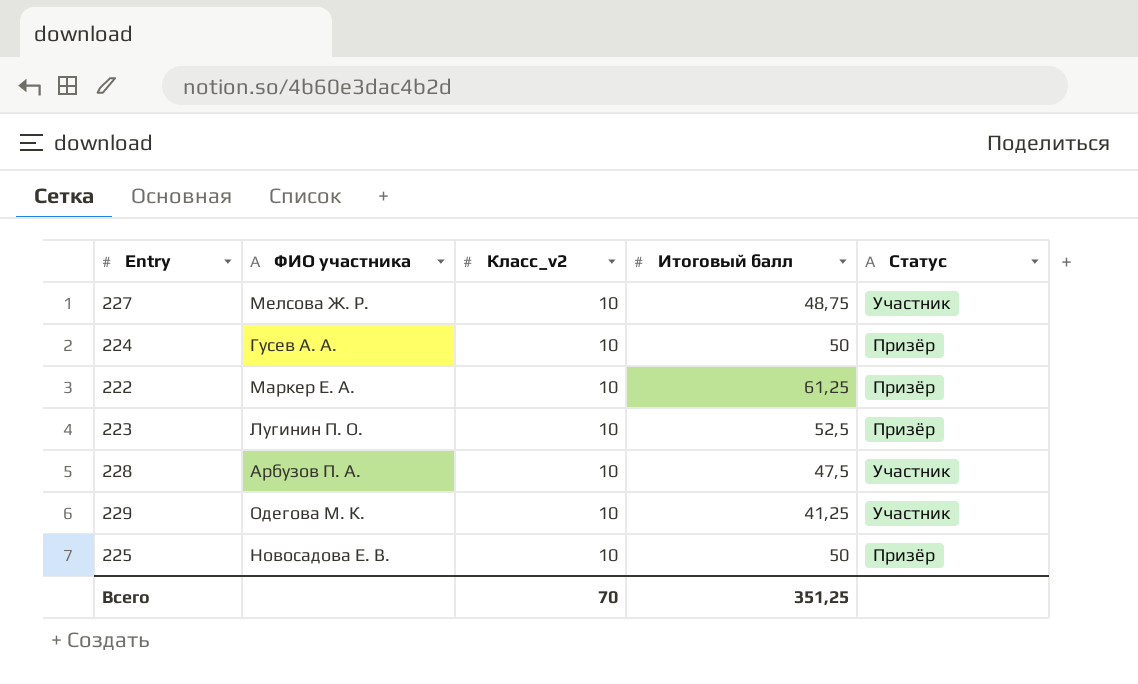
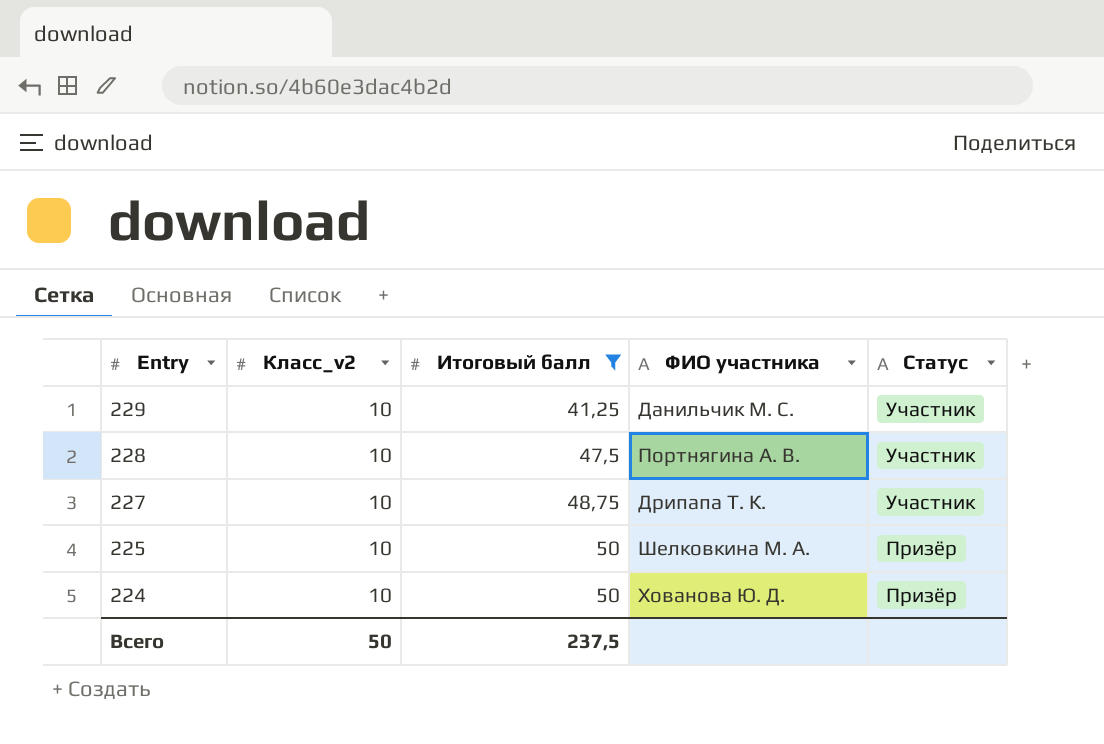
filter: none -> Итоговый балл <= 50
row order: none -> Entry descending
column ФИО участника | position: 2 -> 4
229 | ФИО участника: Одегова М. К. -> Данильчик М. С.
228 | ФИО участника: Арбузов П. А. -> Портнягина А. В.
227 | ФИО участника: Мелсова Ж. Р. -> Дрипапа Т. К.
225 | ФИО участника: Новосадова Е. В. -> Шелковкина М. А.
224 | ФИО участника: Гусев А. А. -> Хованова Ю. Д.
Всего | Класс_v2: 70 -> 50
Всего | Итоговый балл: 351,25 -> 237,5

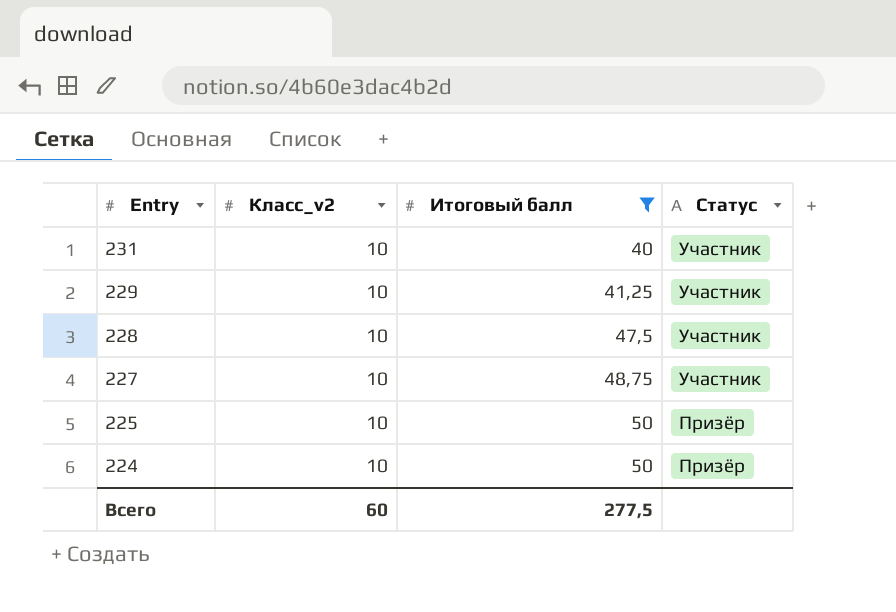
column ФИО участника | position: 4 -> none
row 231: none -> 10 | 40 | Участник
Всего | Класс_v2: 50 -> 60
Всего | Итоговый балл: 237,5 -> 277,5

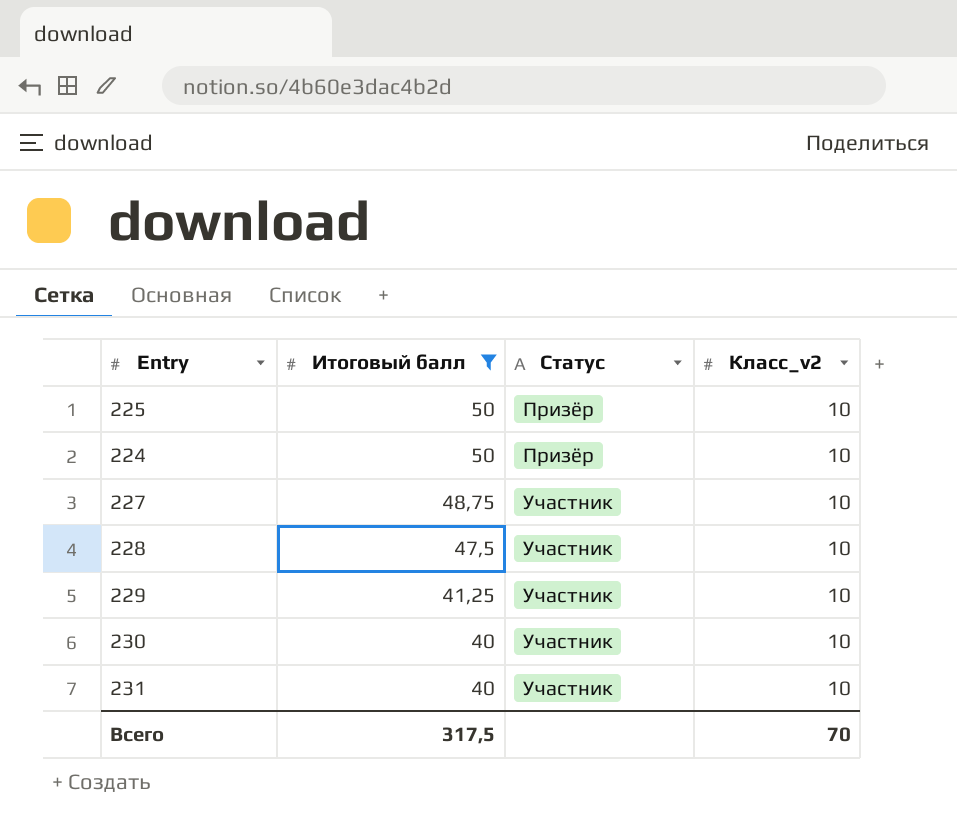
row order: Entry descending -> Итоговый балл descending
column Класс_v2 | position: 2 -> 4
row 230: none -> 40 | Участник | 10
Всего | Итоговый балл: 277,5 -> 317,5
Всего | Класс_v2: 60 -> 70

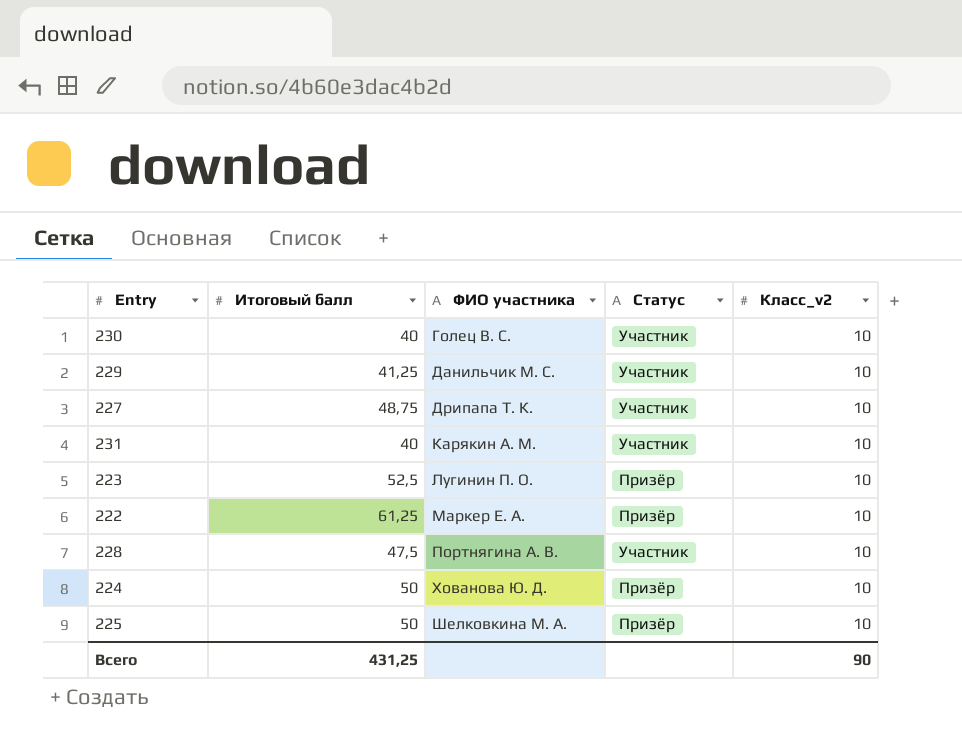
filter: Итоговый балл <= 50 -> none
row order: Итоговый балл descending -> ФИО участника ascending
column ФИО участника | position: none -> 3
Всего | Итоговый балл: 317,5 -> 431,25
Всего | Класс_v2: 70 -> 90

